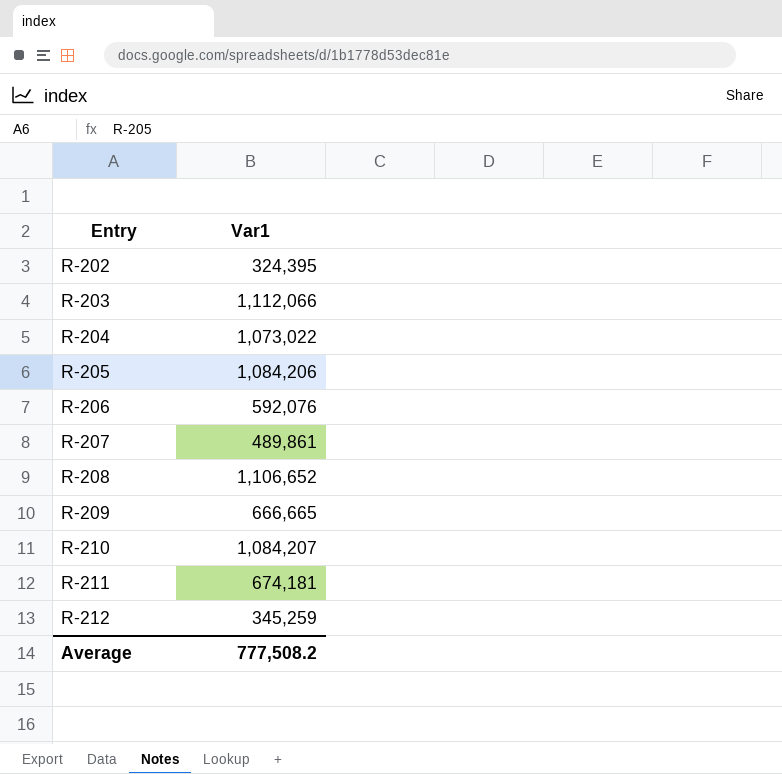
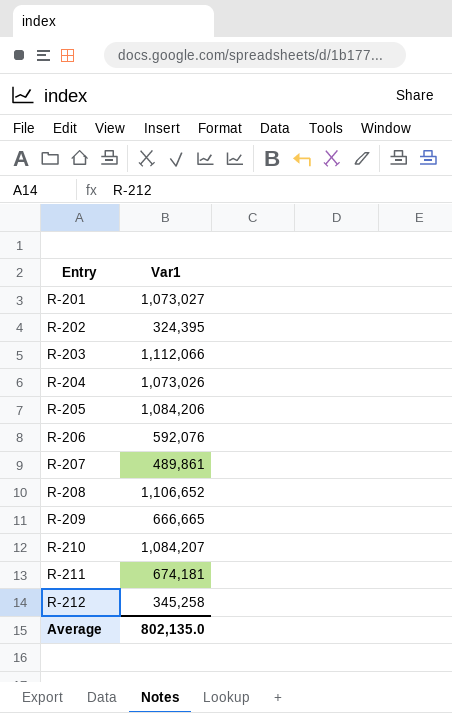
row R-201: none -> 1,073,027
R-204 | Var1: 1,073,022 -> 1,073,026
R-212 | Var1: 345,259 -> 345,258
Average | Var1: 777,508.2 -> 802,135.0

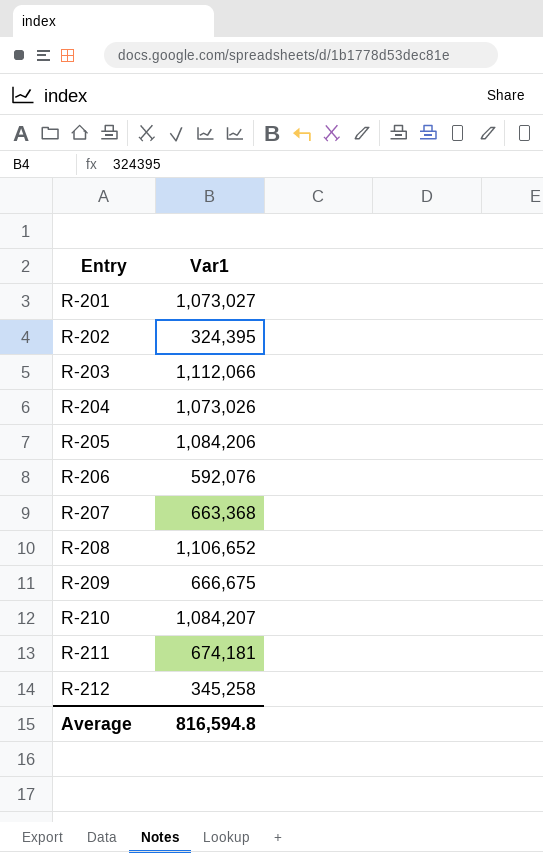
R-207 | Var1: 489,861 -> 663,368
R-209 | Var1: 666,665 -> 666,675
Average | Var1: 802,135.0 -> 816,594.8

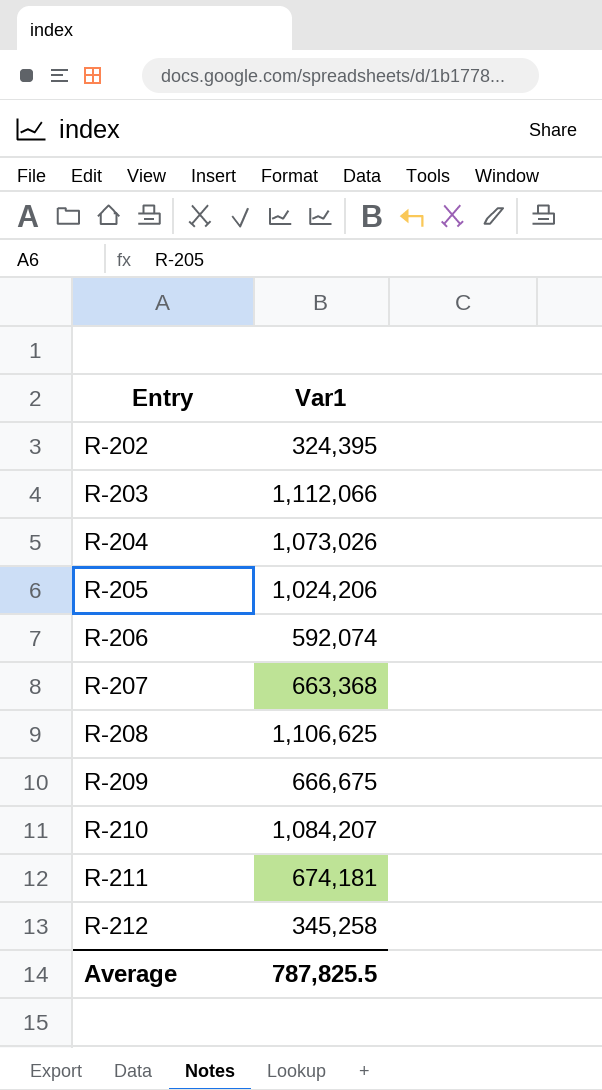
row R-201: 1,073,027 -> none
R-205 | Var1: 1,084,206 -> 1,024,206
R-206 | Var1: 592,076 -> 592,074
R-208 | Var1: 1,106,652 -> 1,106,625
Average | Var1: 816,594.8 -> 787,825.5

